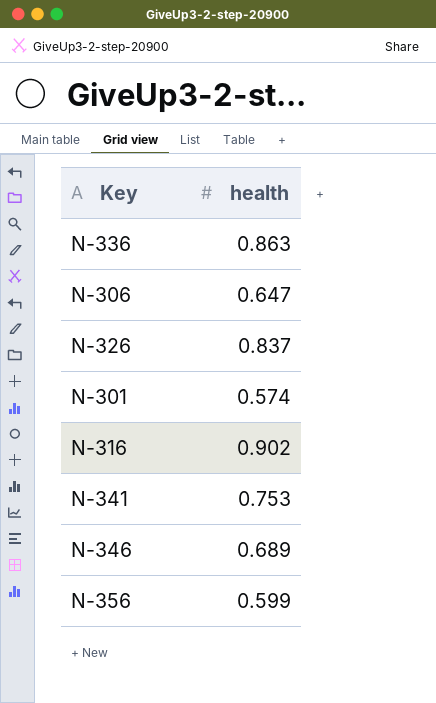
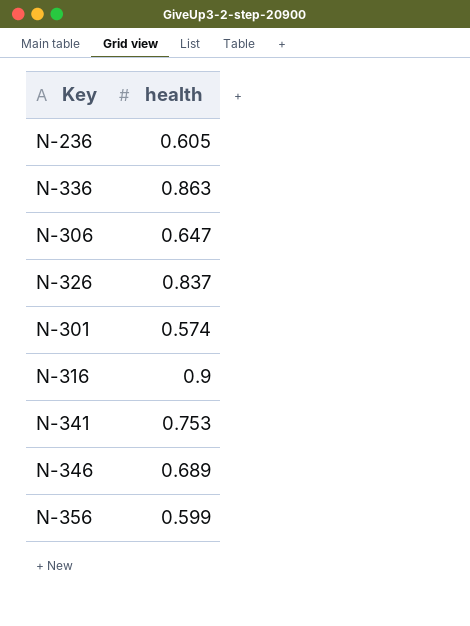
row N-236: none -> 0.605
N-316 | health: 0.902 -> 0.9

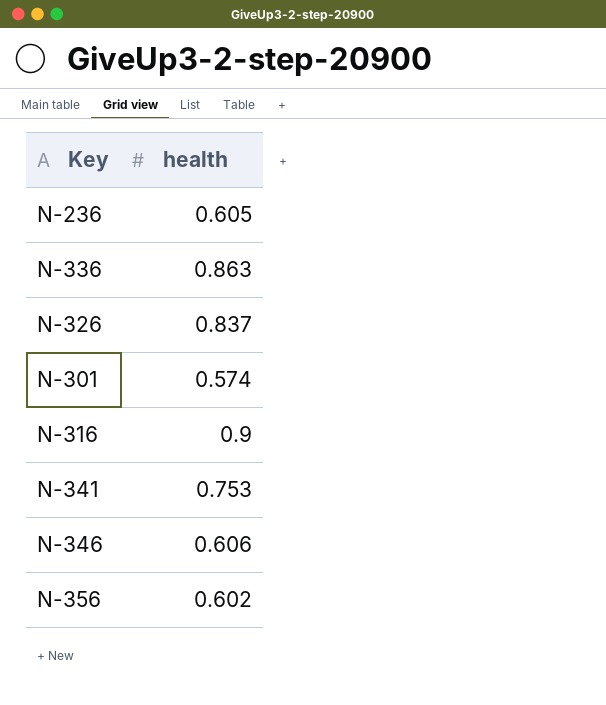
row N-306: 0.647 -> none
N-346 | health: 0.689 -> 0.606
N-356 | health: 0.599 -> 0.602

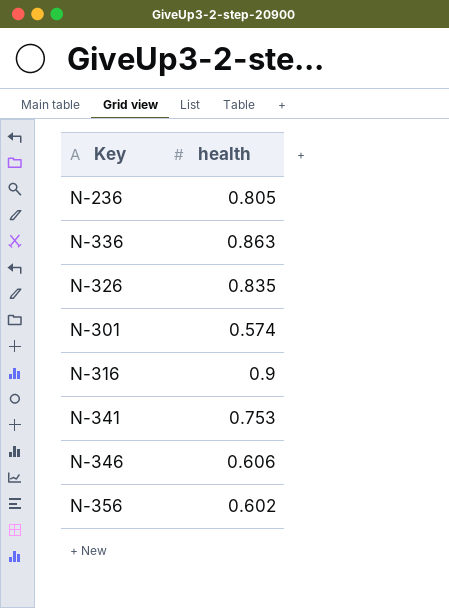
N-236 | health: 0.605 -> 0.805
N-326 | health: 0.837 -> 0.835

